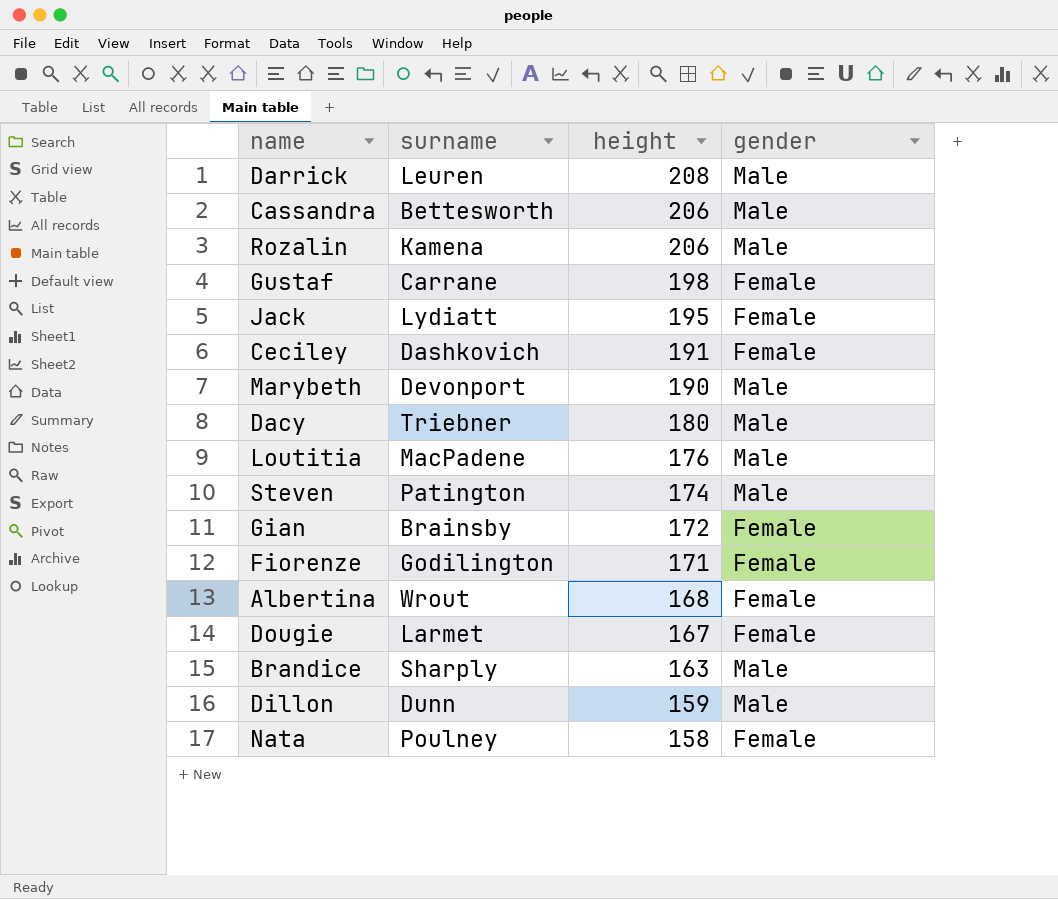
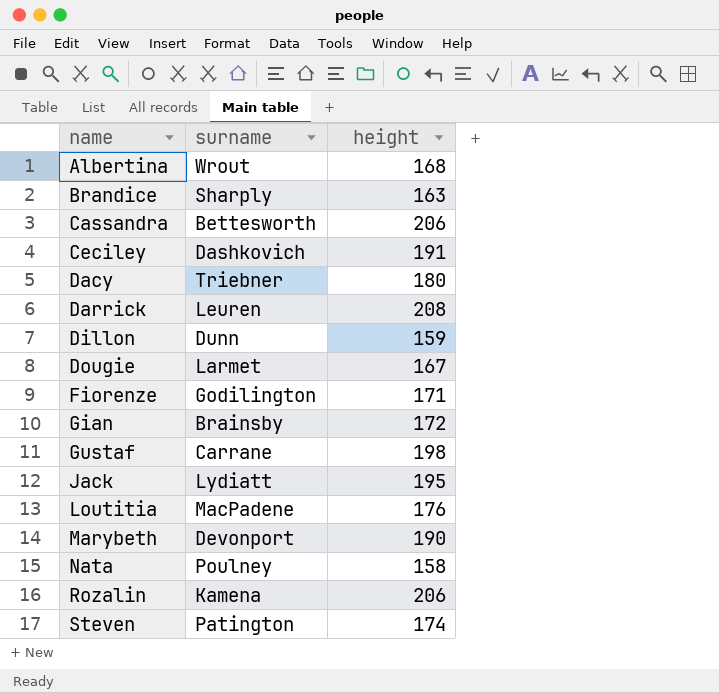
row order: height descending -> name ascending
column gender | position: 4 -> none

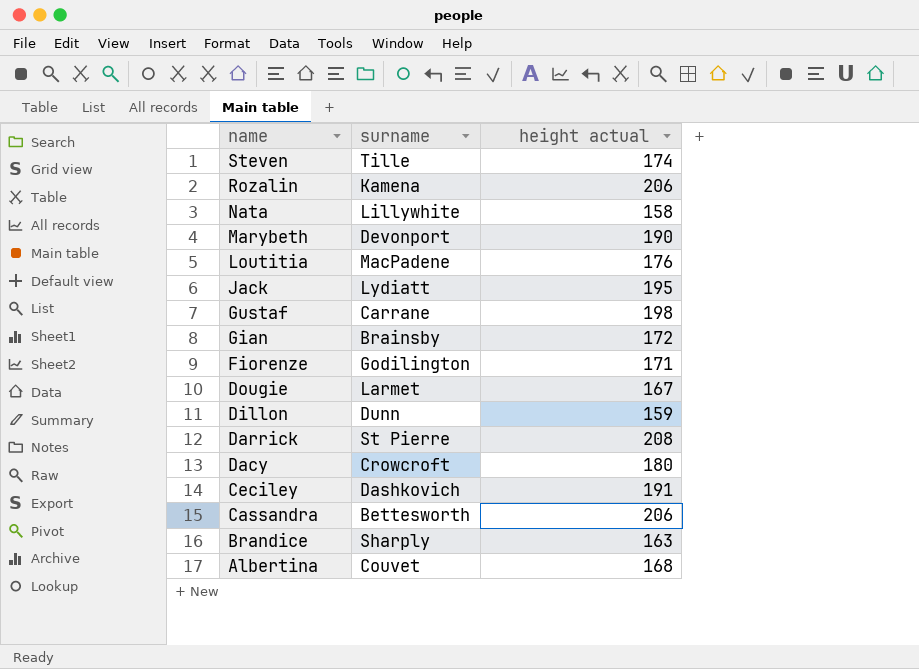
row order: name ascending -> name descending
column name: height -> height actual
Steven | surname: Patington -> Tille
Nata | surname: Poulney -> Lillywhite
Darrick | surname: Leuren -> St Pierre
Dacy | surname: Triebner -> Crowcroft
Albertina | surname: Wrout -> Couvet

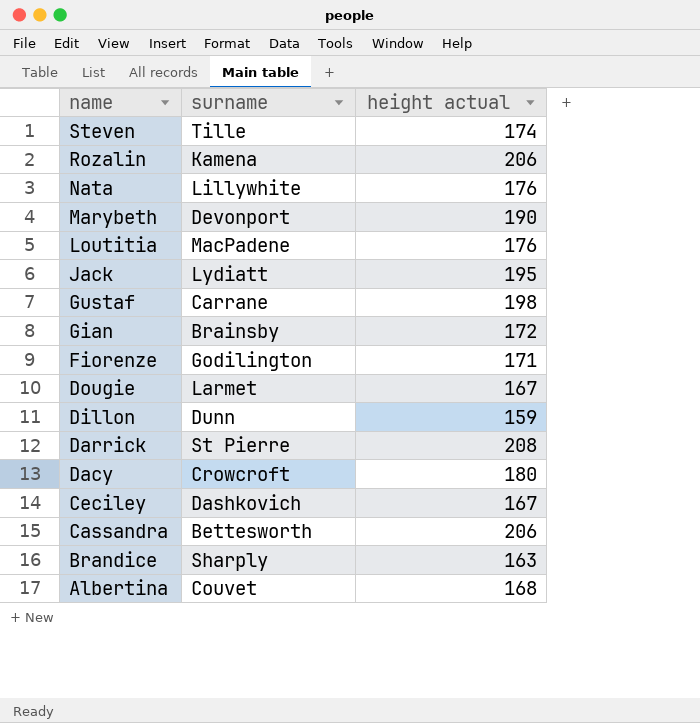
Nata | height actual: 158 -> 176
Ceciley | height actual: 191 -> 167

